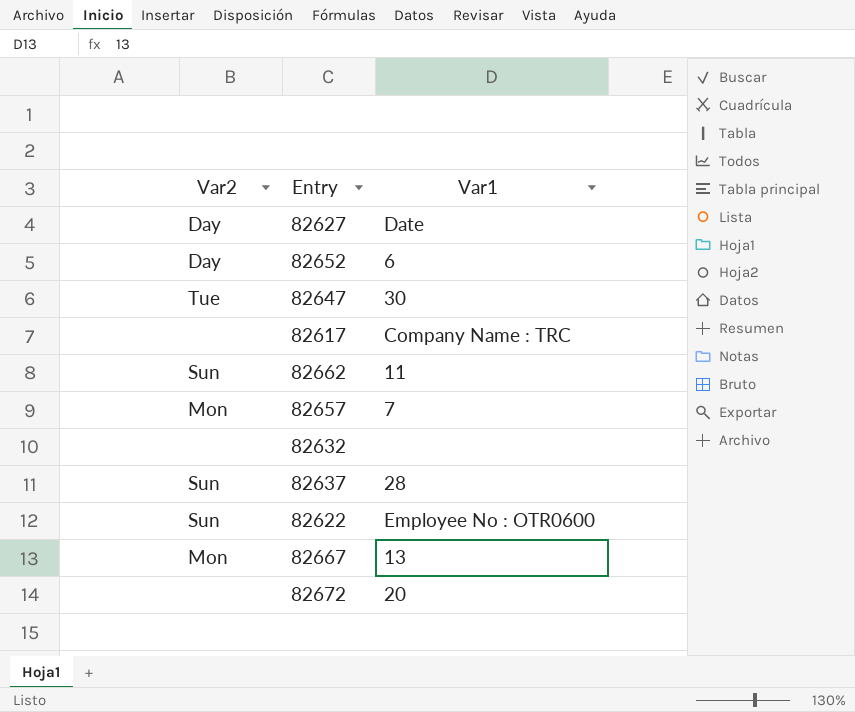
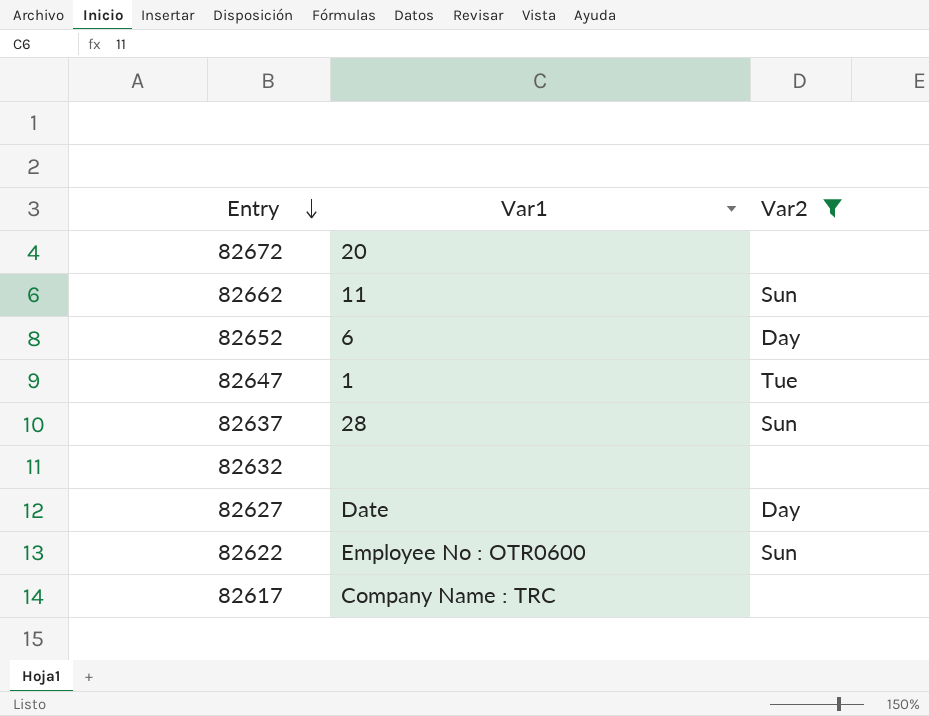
filter: none -> Var2 != Mon
row order: none -> Entry descending
column Var2 | position: 1 -> 3
82647 | Var1: 30 -> 1

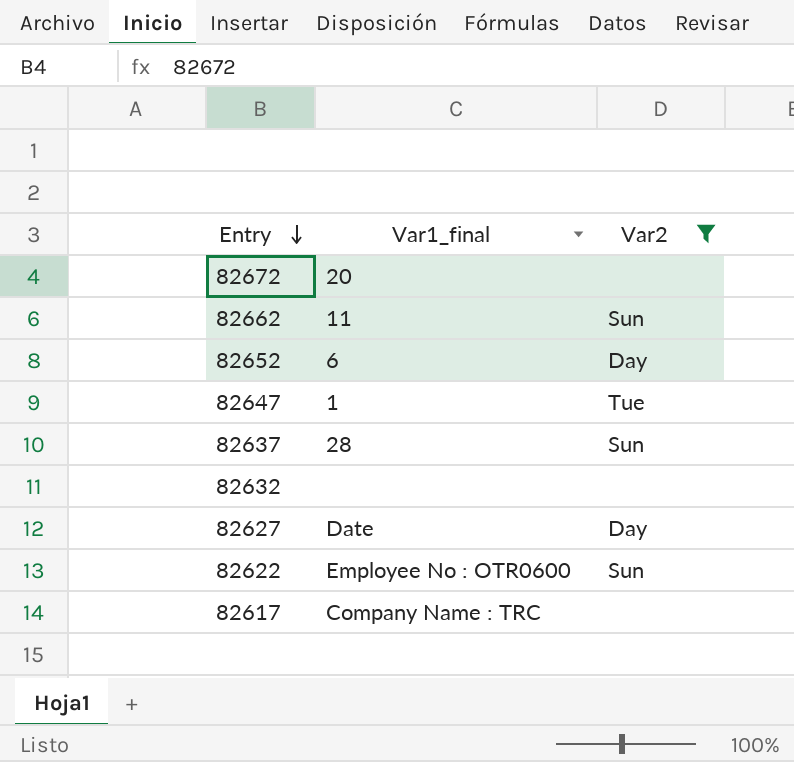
column name: Var1 -> Var1_final

